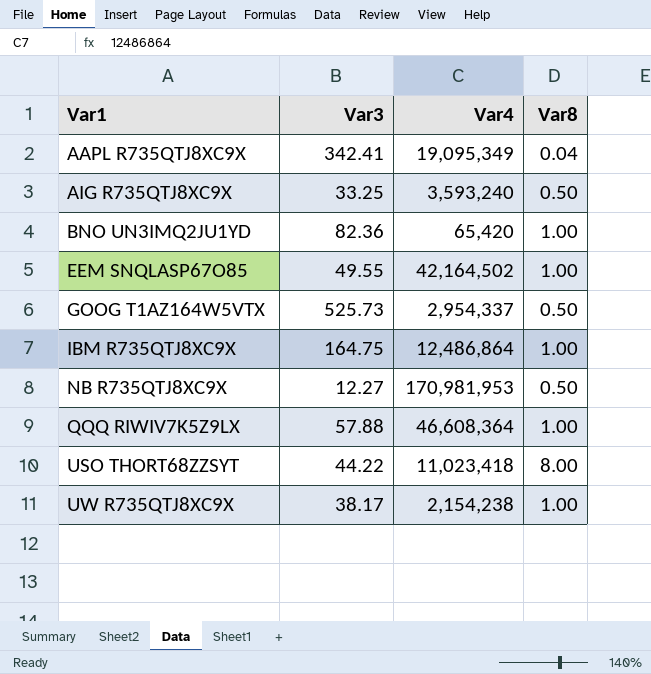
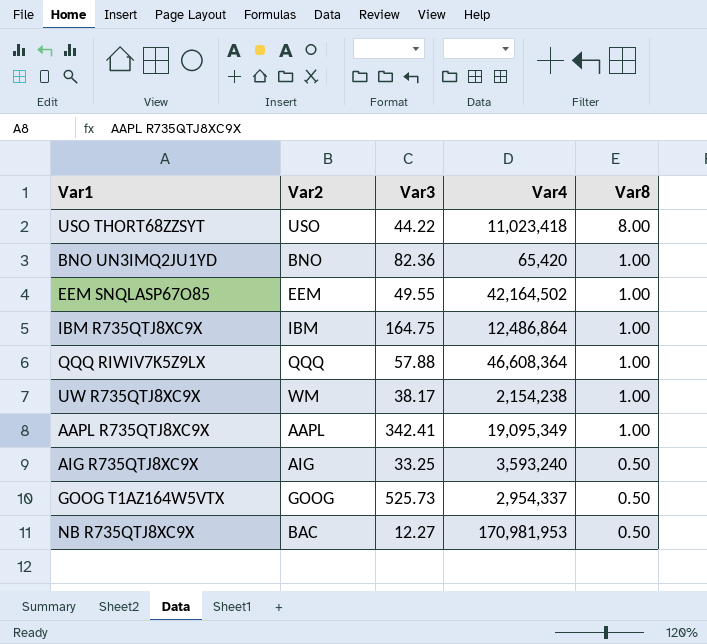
row order: Var1 ascending -> Var8 descending
column Var2 | position: none -> 2
AAPL R735QTJ8XC9X | Var8: 0.04 -> 1.00

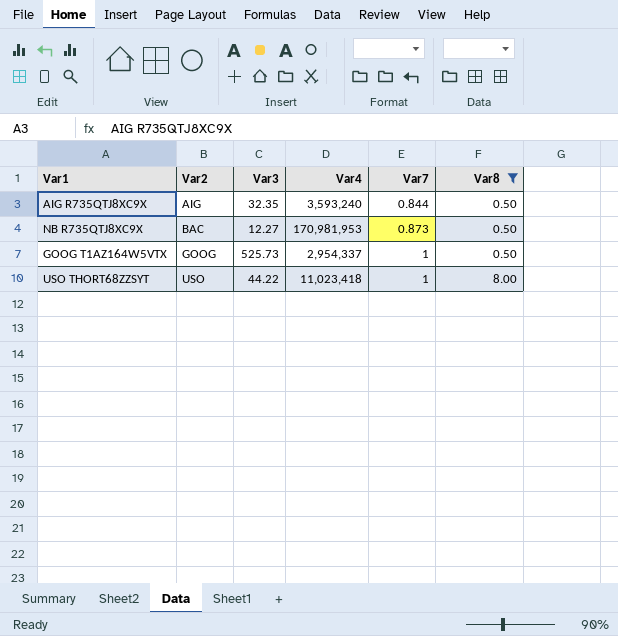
filter: none -> Var8 != 1.00
row order: Var8 descending -> Var2 ascending
column Var7 | position: none -> 5
AIG R735QTJ8XC9X | Var3: 33.25 -> 32.35

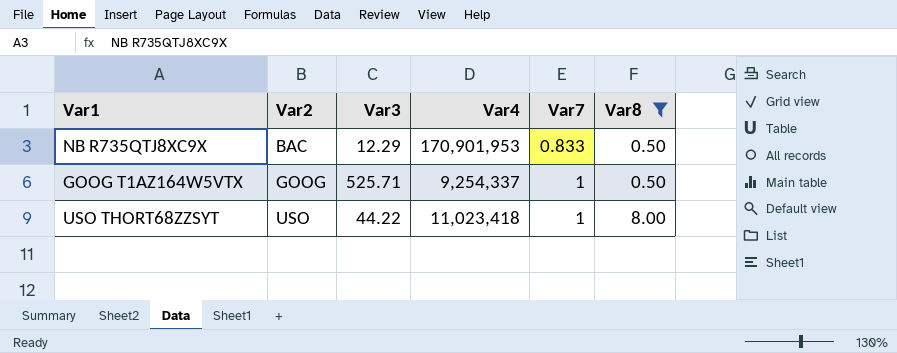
row AIG R735QTJ8XC9X: AIG | 32.35 | 3,593,240 | 0.844 | 0.50 -> none
NB R735QTJ8XC9X | Var3: 12.27 -> 12.29
NB R735QTJ8XC9X | Var4: 170,981,953 -> 170,901,953
NB R735QTJ8XC9X | Var7: 0.873 -> 0.833
GOOG T1AZ164W5VTX | Var3: 525.73 -> 525.71
GOOG T1AZ164W5VTX | Var4: 2,954,337 -> 9,254,337

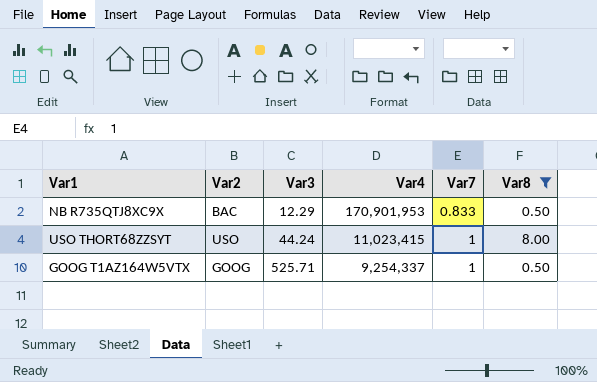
row order: Var2 ascending -> Var3 ascending
USO THORT68ZZSYT | Var3: 44.22 -> 44.24
USO THORT68ZZSYT | Var4: 11,023,418 -> 11,023,415

